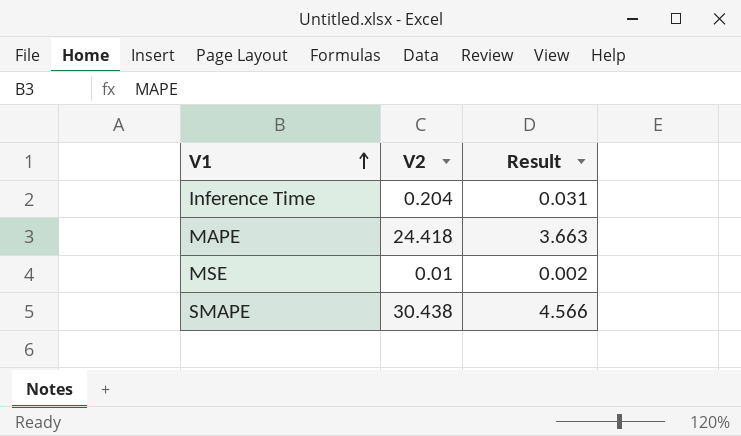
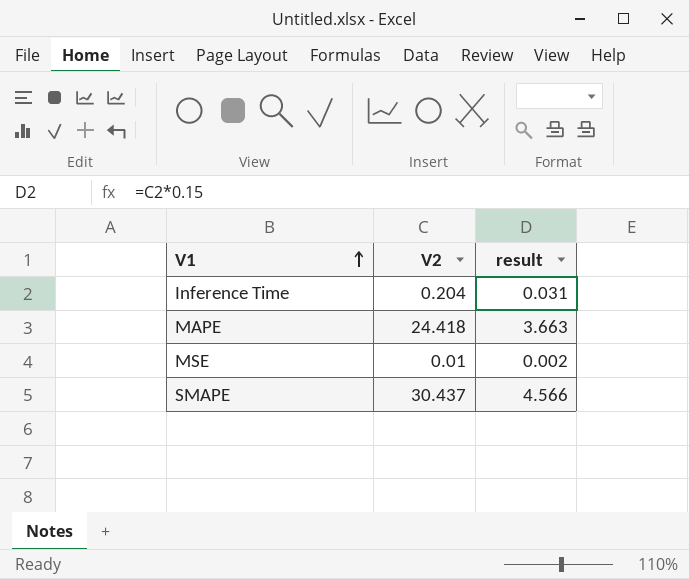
column name: Result -> result
SMAPE | V2: 30.438 -> 30.437

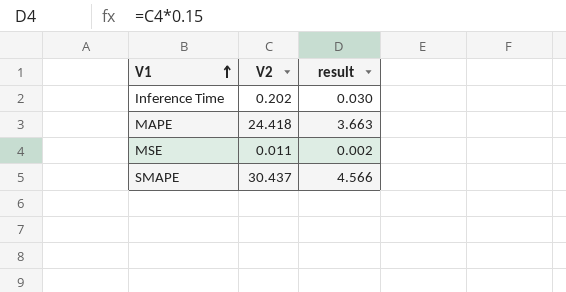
Inference Time | V2: 0.204 -> 0.202
Inference Time | result: 0.031 -> 0.030
MSE | V2: 0.01 -> 0.011

